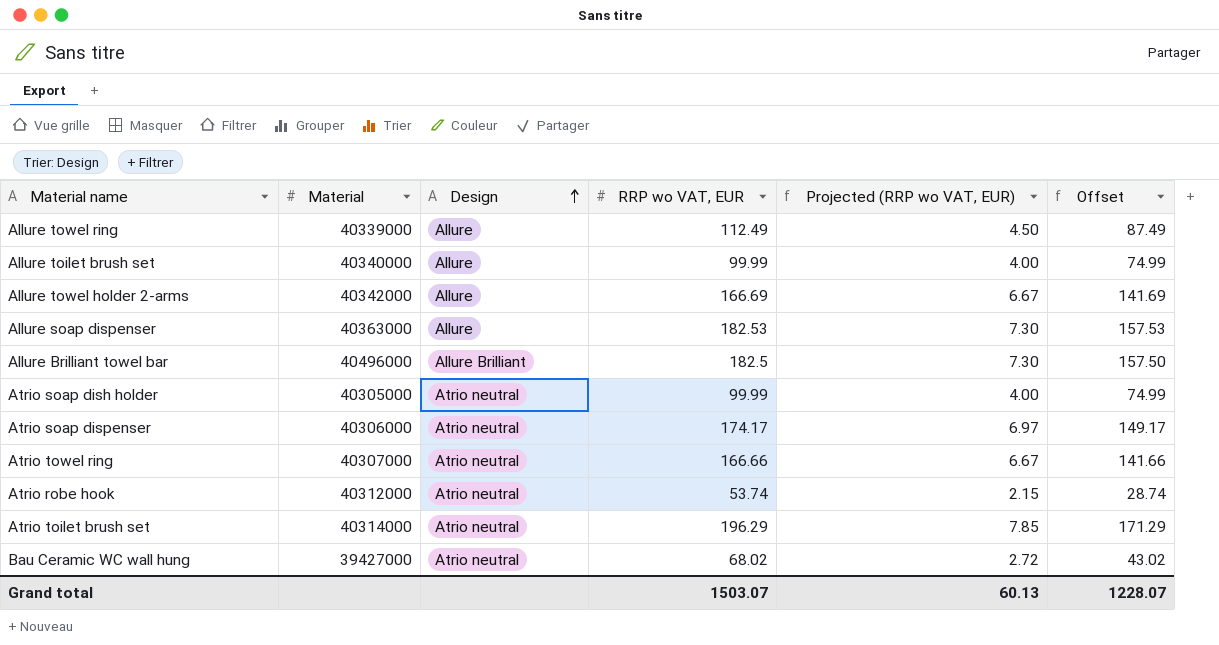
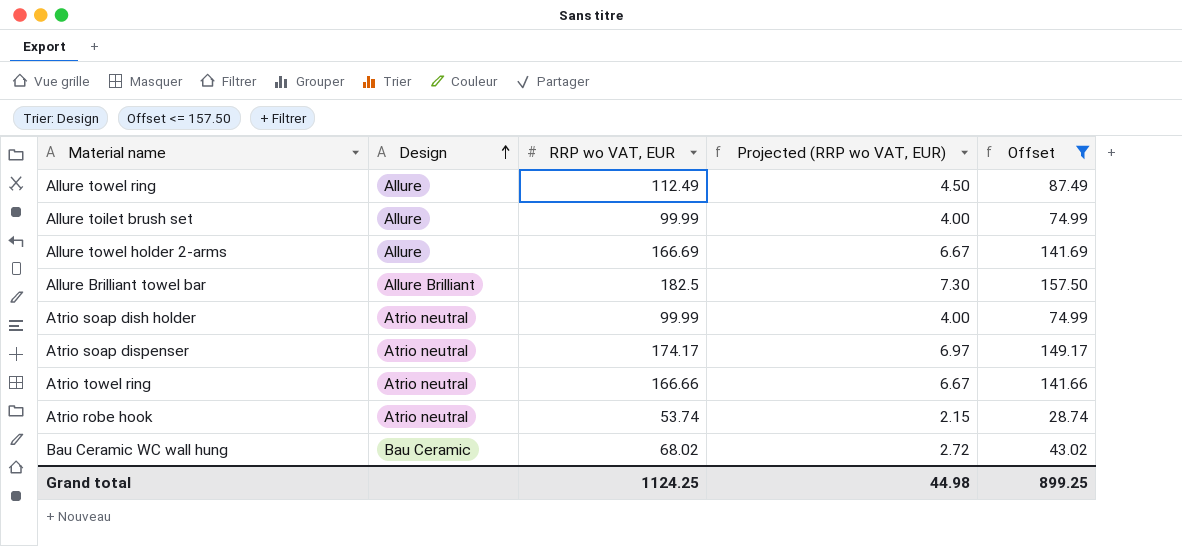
filter: none -> Offset <= 157.50
column Material | position: 2 -> none
Bau Ceramic WC wall hung | Design: Atrio neutral -> Bau Ceramic
Grand total | RRP wo VAT, EUR: 1503.07 -> 1124.25
Grand total | Projected (RRP wo VAT, EUR): 60.13 -> 44.98
Grand total | Offset: 1228.07 -> 899.25

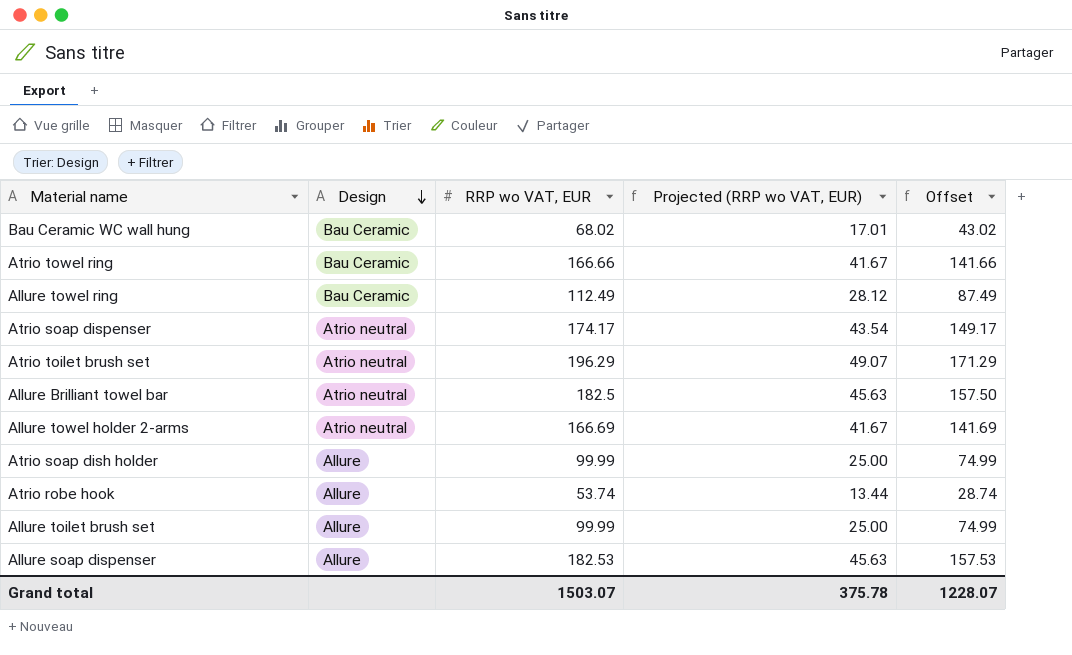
filter: Offset <= 157.50 -> none
row order: Design ascending -> Design descending
column Projected (RRP wo VAT, EUR) | formula: [RRP wo VAT, EUR] * 0.04 -> [RRP wo VAT, EUR] * 0.25
Atrio towel ring | Design: Atrio neutral -> Bau Ceramic
Allure towel ring | Design: Allure -> Bau Ceramic
Allure Brilliant towel bar | Design: Allure Brilliant -> Atrio neutral
Allure towel holder 2-arms | Design: Allure -> Atrio neutral
Atrio soap dish holder | Design: Atrio neutral -> Allure
Atrio robe hook | Design: Atrio neutral -> Allure
Grand total | RRP wo VAT, EUR: 1124.25 -> 1503.07
Grand total | Projected (RRP wo VAT, EUR): 44.98 -> 375.78
Grand total | Offset: 899.25 -> 1228.07

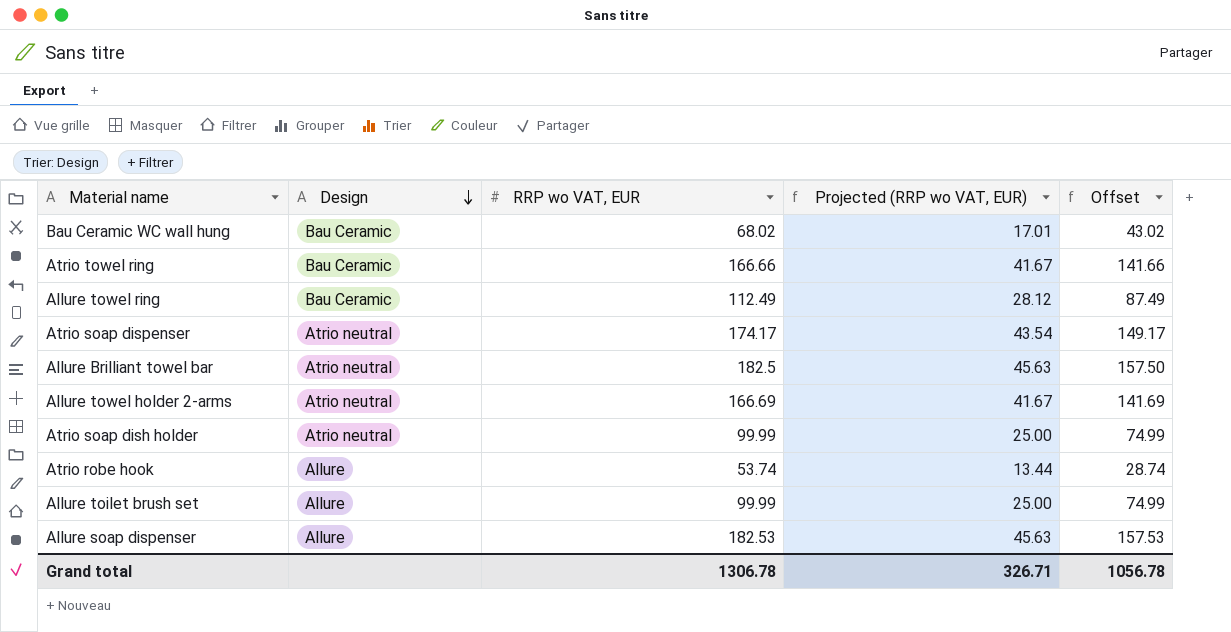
row Atrio toilet brush set: Atrio neutral | 196.29 | 49.07 | 171.29 -> none
Atrio soap dish holder | Design: Allure -> Atrio neutral
Grand total | RRP wo VAT, EUR: 1503.07 -> 1306.78
Grand total | Projected (RRP wo VAT, EUR): 375.78 -> 326.71
Grand total | Offset: 1228.07 -> 1056.78

